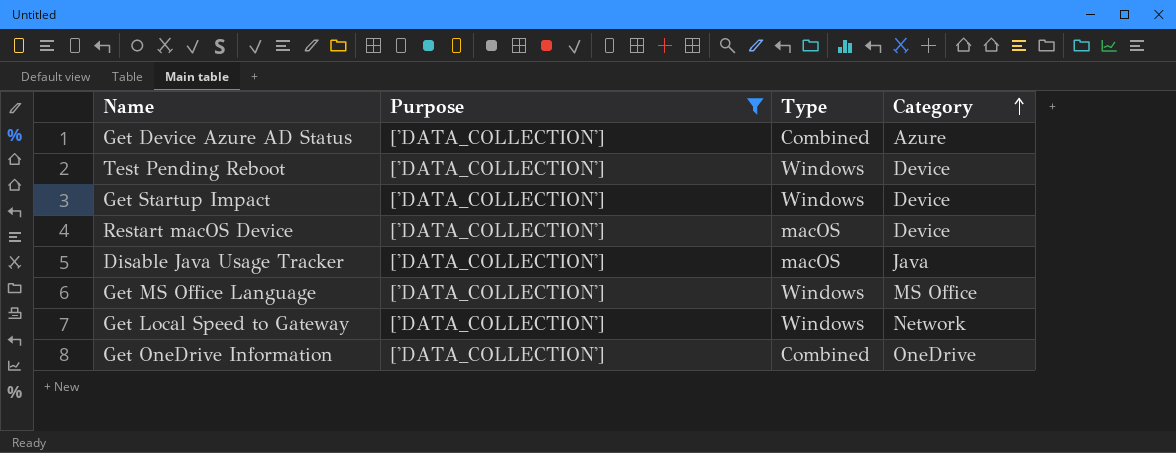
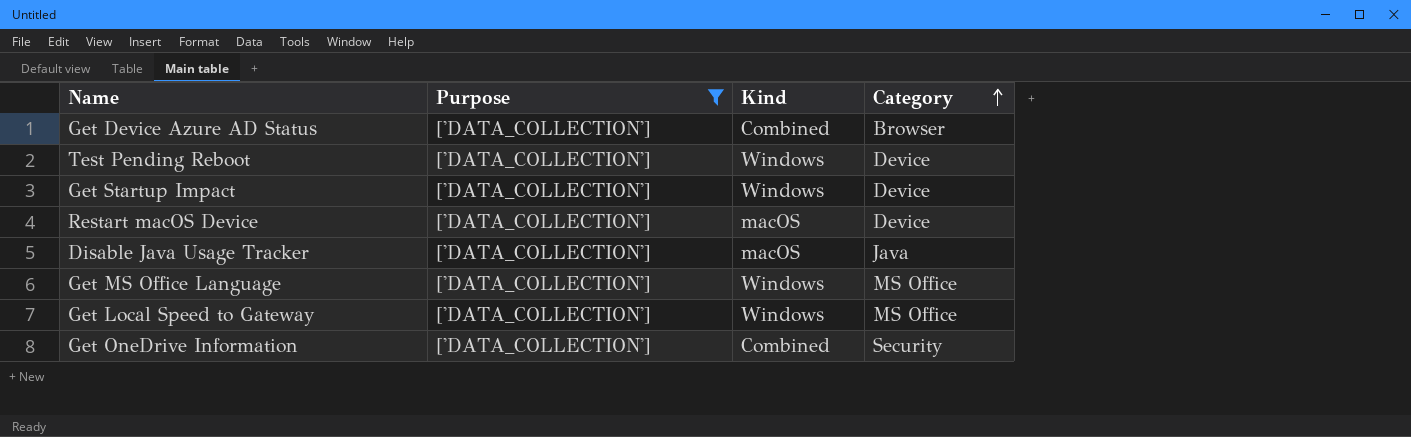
column name: Type -> Kind
Get Device Azure AD Status | Category: Azure -> Browser
Get Local Speed to Gateway | Category: Network -> MS Office
Get OneDrive Information | Category: OneDrive -> Security

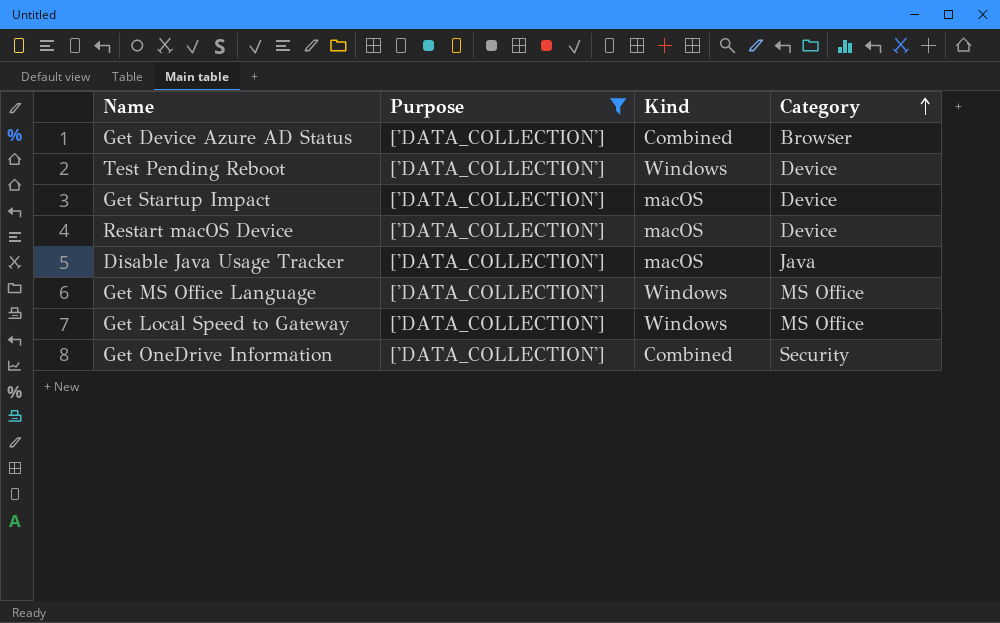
Get Startup Impact | Kind: Windows -> macOS

